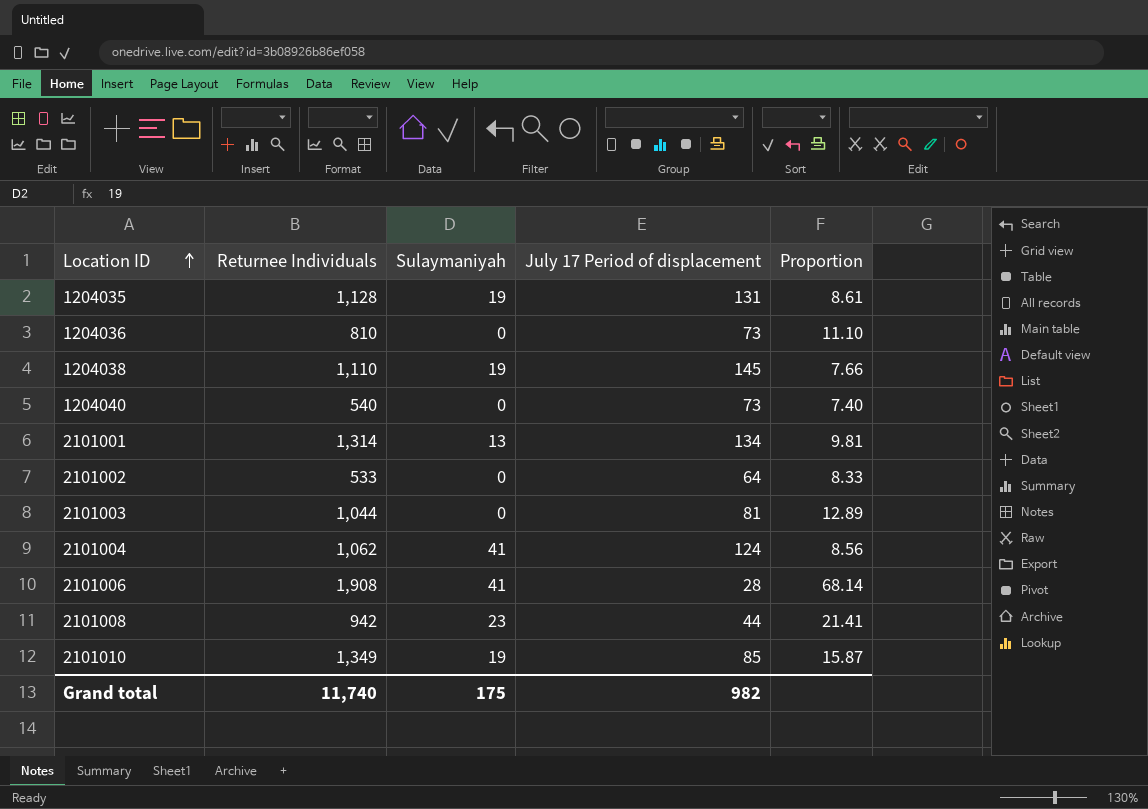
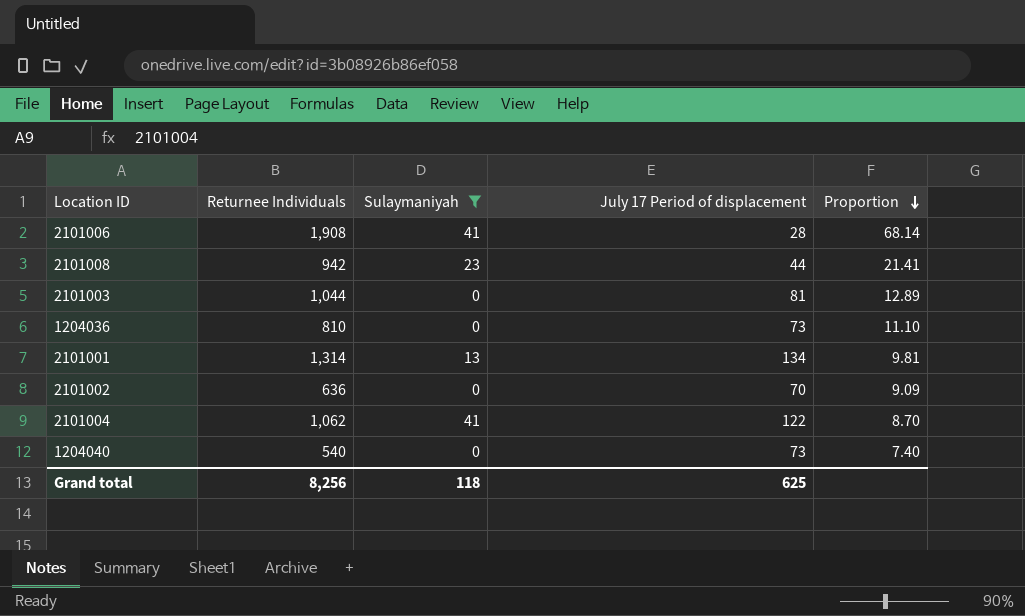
filter: none -> Sulaymaniyah != 19
row order: Location ID ascending -> Proportion descending
2101002 | Returnee Individuals: 533 -> 636
2101002 | July 17 Period of displacement: 64 -> 70
2101002 | Proportion: 8.33 -> 9.09
2101004 | July 17 Period of displacement: 124 -> 122
2101004 | Proportion: 8.56 -> 8.70
Grand total | Returnee Individuals: 11,740 -> 8,256
Grand total | Sulaymaniyah: 175 -> 118
Grand total | July 17 Period of displacement: 982 -> 625

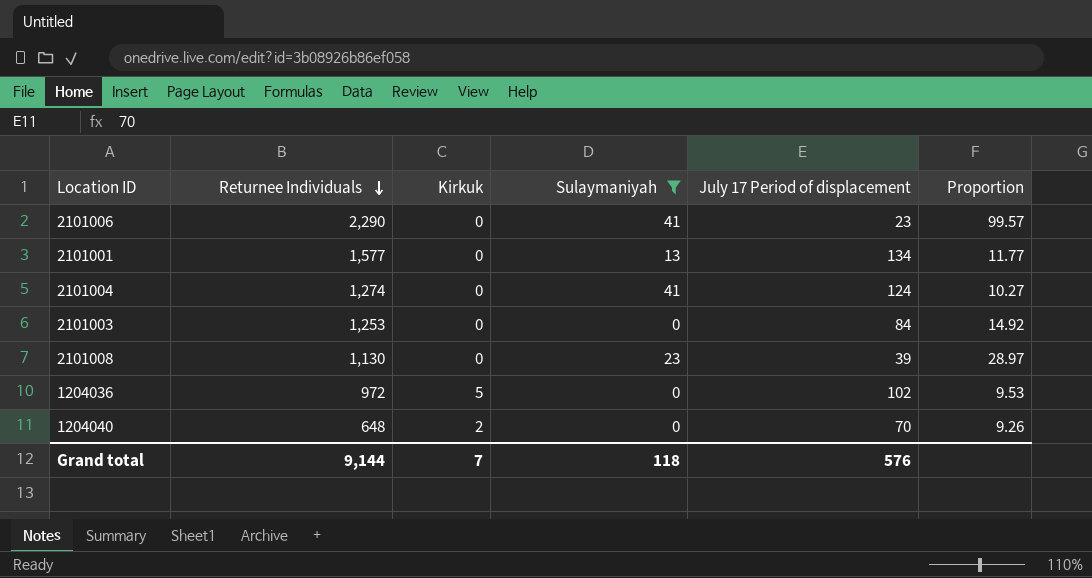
row order: Proportion descending -> Returnee Individuals descending
column Kirkuk | position: none -> 3
row 2101002: 636 | 0 | 70 | 9.09 -> none
2101006 | Returnee Individuals: 1,908 -> 2,290
2101006 | July 17 Period of displacement: 28 -> 23
2101006 | Proportion: 68.14 -> 99.57
2101001 | Returnee Individuals: 1,314 -> 1,577
2101001 | Proportion: 9.81 -> 11.77
2101004 | Returnee Individuals: 1,062 -> 1,274
2101004 | July 17 Period of displacement: 122 -> 124
2101004 | Proportion: 8.70 -> 10.27
2101003 | Returnee Individuals: 1,044 -> 1,253
2101003 | July 17 Period of displacement: 81 -> 84
2101003 | Proportion: 12.89 -> 14.92
2101008 | Returnee Individuals: 942 -> 1,130
2101008 | July 17 Period of displacement: 44 -> 39
2101008 | Proportion: 21.41 -> 28.97
1204036 | Returnee Individuals: 810 -> 972
1204036 | July 17 Period of displacement: 73 -> 102
1204036 | Proportion: 11.10 -> 9.53
1204040 | Returnee Individuals: 540 -> 648
1204040 | July 17 Period of displacement: 73 -> 70
1204040 | Proportion: 7.40 -> 9.26
Grand total | Returnee Individuals: 8,256 -> 9,144
Grand total | July 17 Period of displacement: 625 -> 576

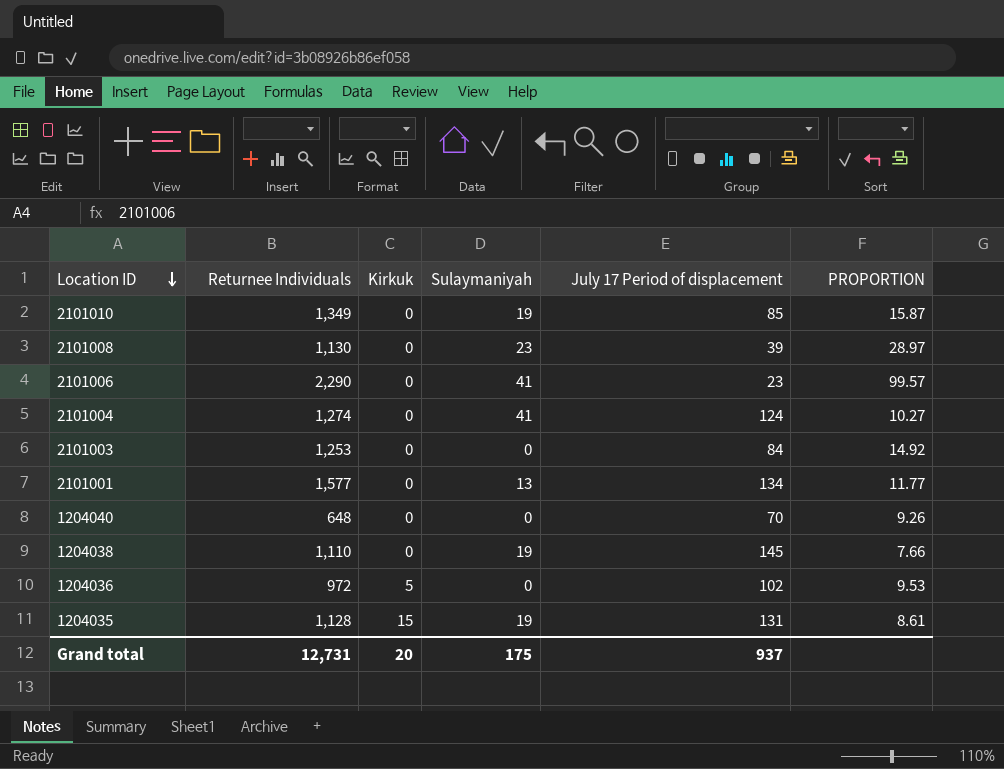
filter: Sulaymaniyah != 19 -> none
row order: Returnee Individuals descending -> Location ID descending
column name: Proportion -> PROPORTION
1204040 | Kirkuk: 2 -> 0
Grand total | Returnee Individuals: 9,144 -> 12,731
Grand total | Kirkuk: 7 -> 20
Grand total | Sulaymaniyah: 118 -> 175
Grand total | July 17 Period of displacement: 576 -> 937

